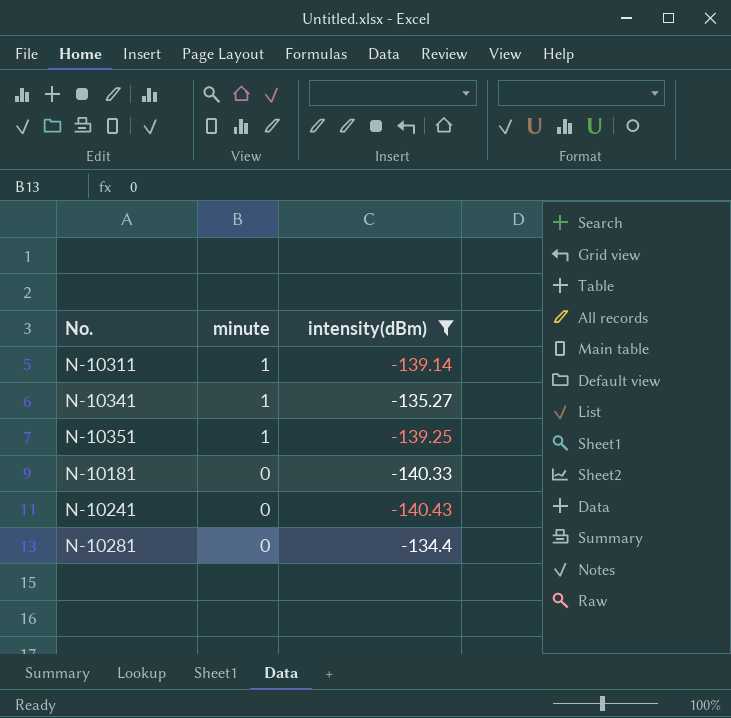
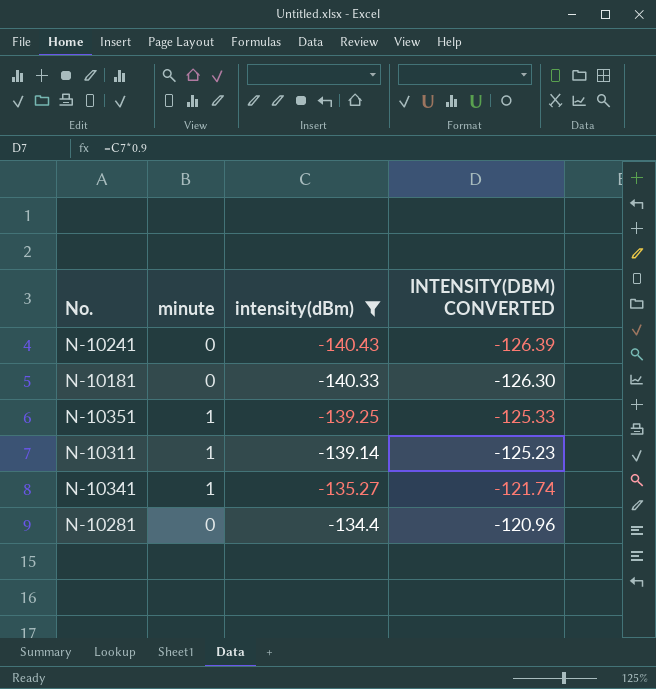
row order: minute descending -> intensity(dBm) ascending
column INTENSITY(DBM) CONVERTED | formula: none -> [intensity(dBm)] * 0.9

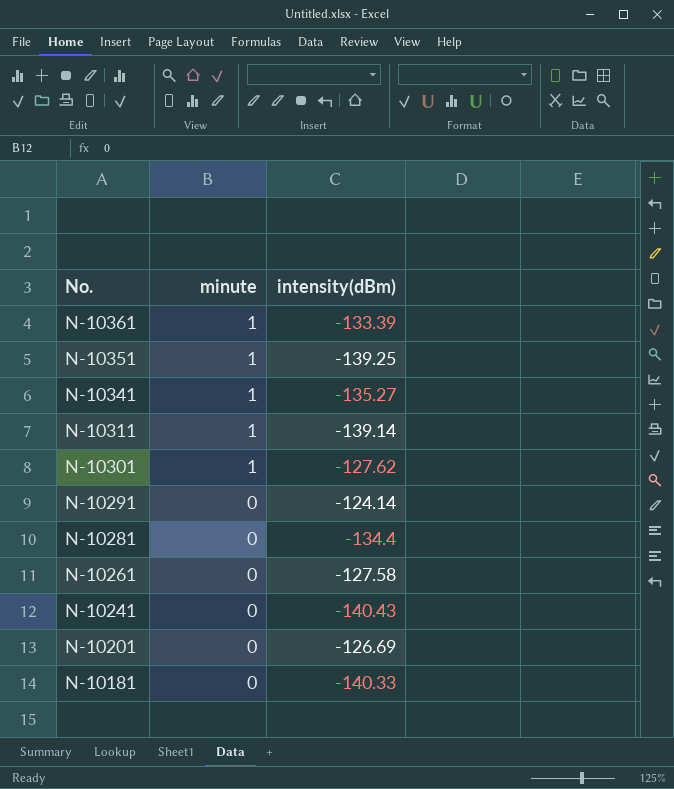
filter: intensity(dBm) <= -134.4 -> none
row order: intensity(dBm) ascending -> No. descending
column INTENSITY(DBM) CONVERTED | formula: [intensity(dBm)] * 0.9 -> none

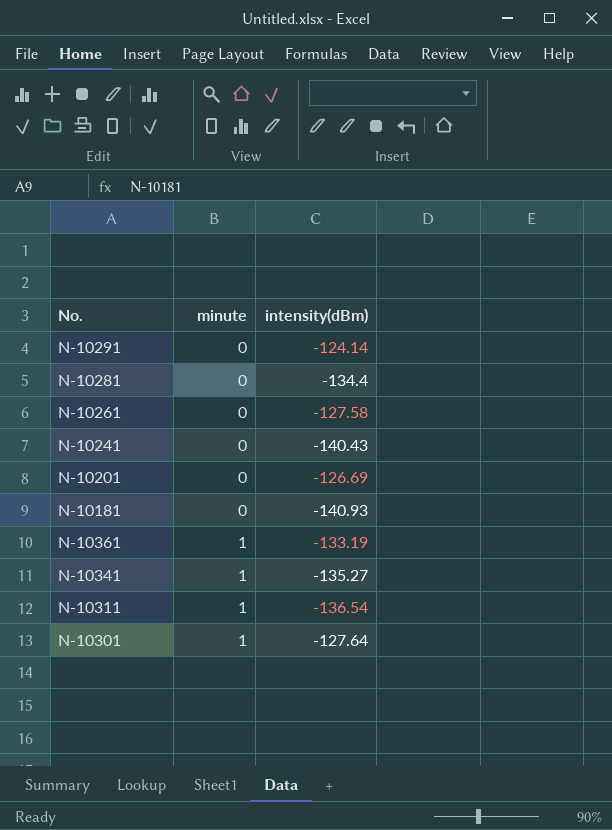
row order: No. descending -> minute ascending
row N-10351: 1 | -139.25 -> none
N-10181 | intensity(dBm): -140.33 -> -140.93
N-10361 | intensity(dBm): -133.39 -> -133.19
N-10311 | intensity(dBm): -139.14 -> -136.54
N-10301 | intensity(dBm): -127.62 -> -127.64

